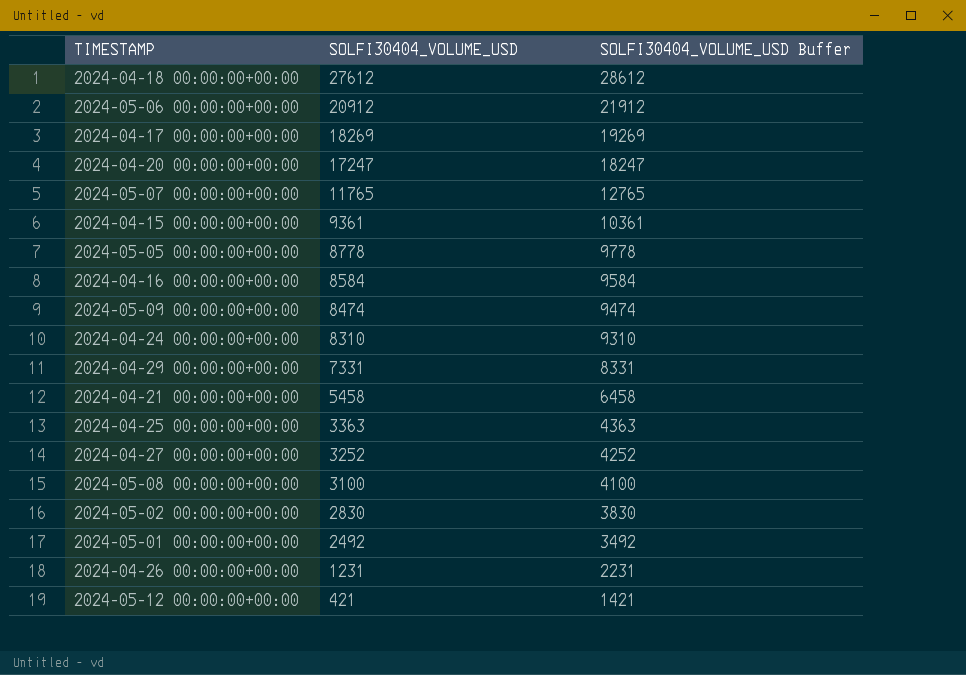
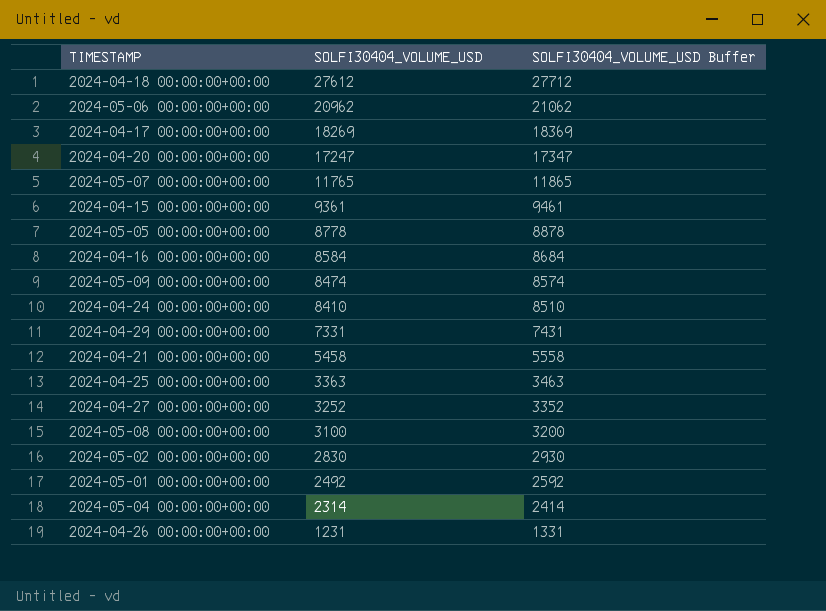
column SOLFI30404_VOLUME_USD Buffer | formula: [SOLFI30404_VOLUME_USD] + 1000 -> [SOLFI30404_VOLUME_USD] + 100
row 2024-05-12 00:00:00+00:00: 421 | 1421 -> none
2024-05-06 00:00:00+00:00 | SOLFI30404_VOLUME_USD: 20912 -> 20962
2024-04-24 00:00:00+00:00 | SOLFI30404_VOLUME_USD: 8310 -> 8410
row 2024-05-04 00:00:00+00:00: none -> 2314 | 2414

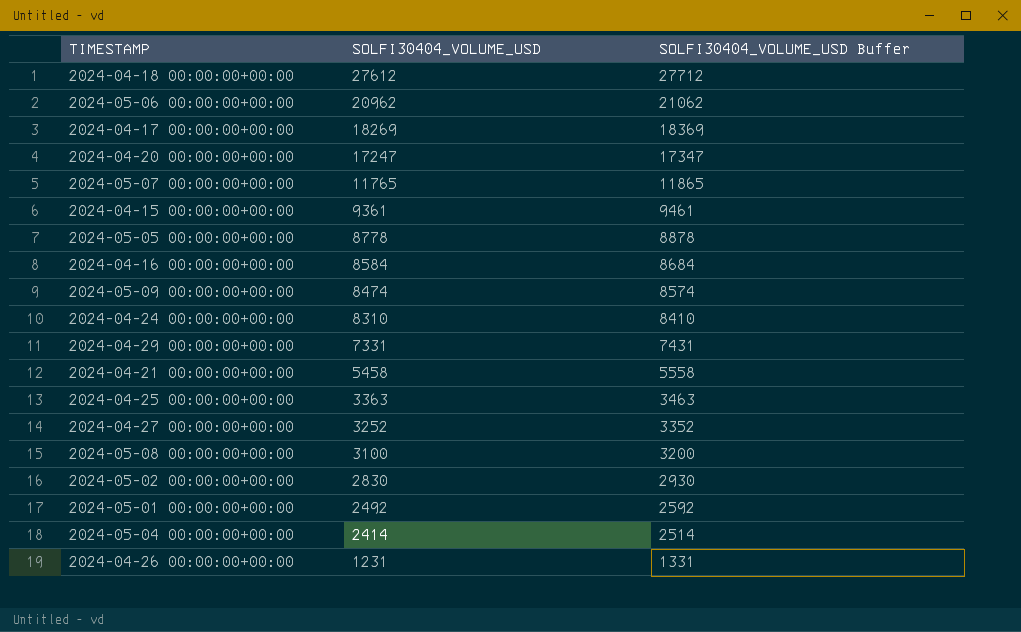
2024-04-24 00:00:00+00:00 | SOLFI30404_VOLUME_USD: 8410 -> 8310
2024-04-24 00:00:00+00:00 | SOLFI30404_VOLUME_USD Buffer: 8510 -> 8410
2024-05-04 00:00:00+00:00 | SOLFI30404_VOLUME_USD: 2314 -> 2414
2024-05-04 00:00:00+00:00 | SOLFI30404_VOLUME_USD Buffer: 2414 -> 2514

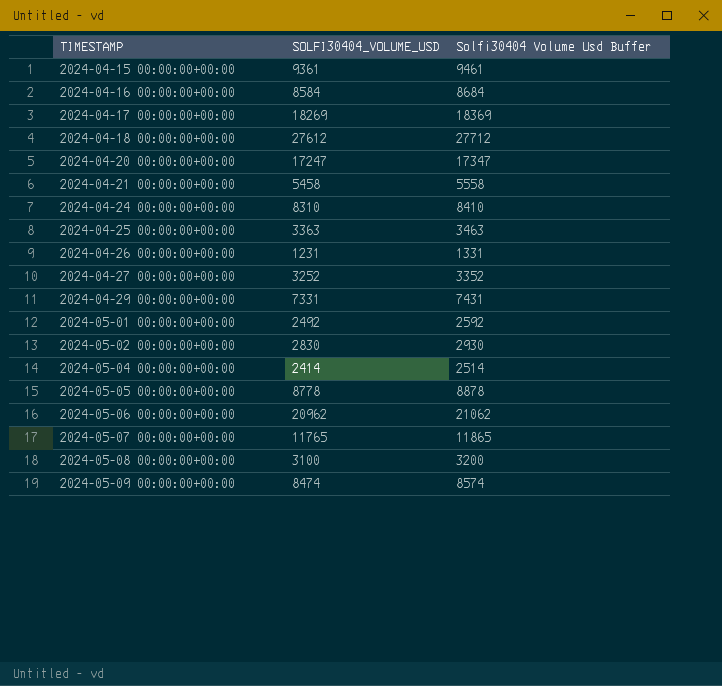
row order: SOLFI30404_VOLUME_USD descending -> TIMESTAMP ascending
column name: SOLFI30404_VOLUME_USD Buffer -> Solfi30404 Volume Usd Buffer

